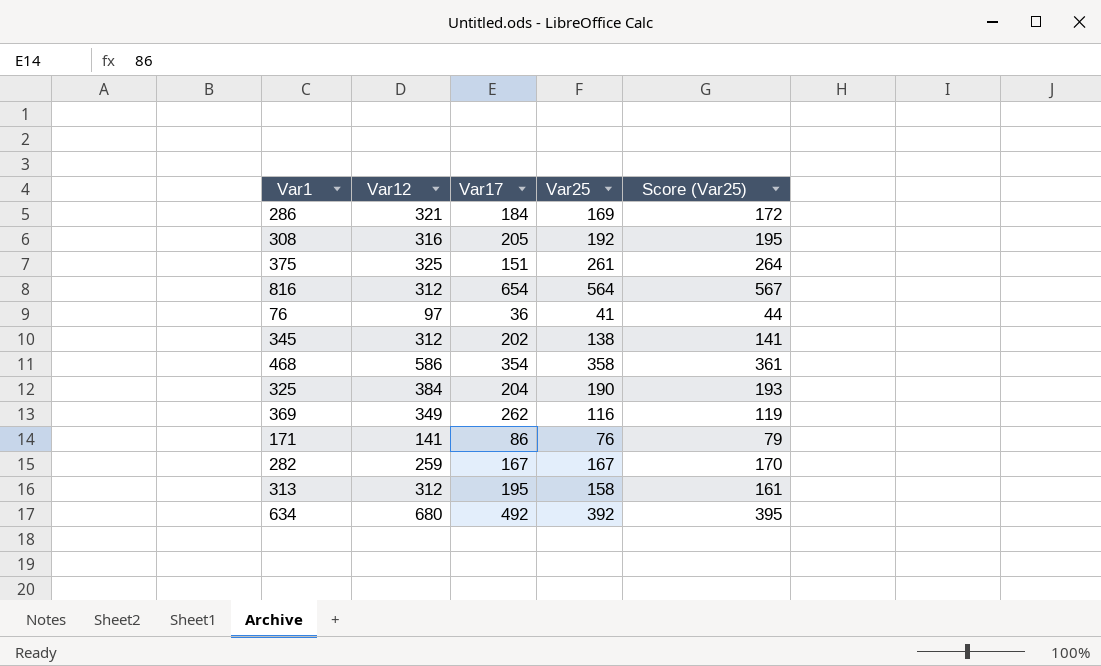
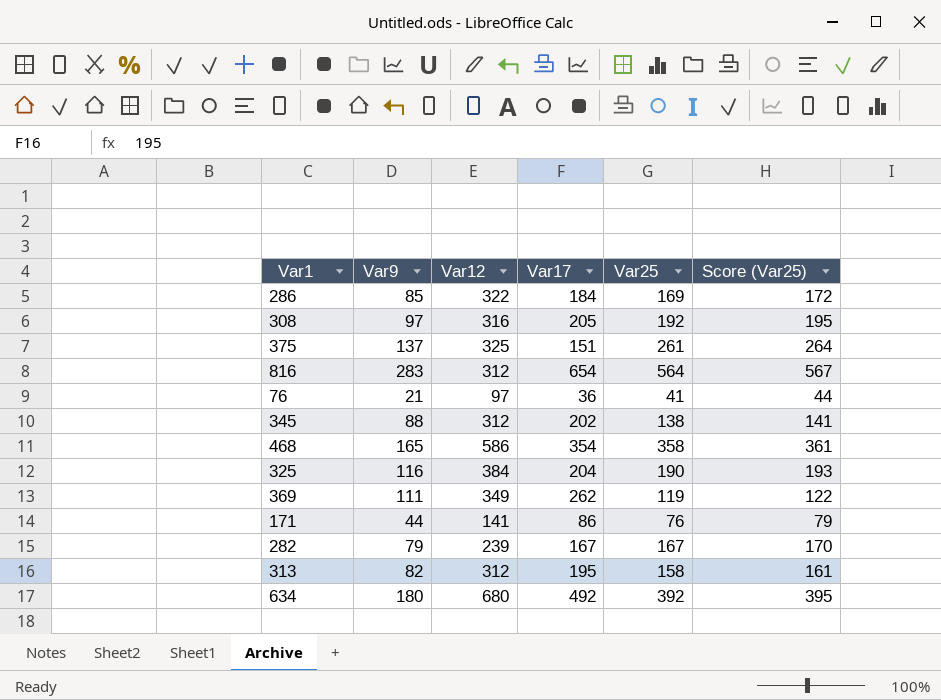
column Var9 | position: none -> 2
286 | Var12: 321 -> 322
369 | Var25: 116 -> 119
369 | Score (Var25): 119 -> 122
282 | Var12: 259 -> 239

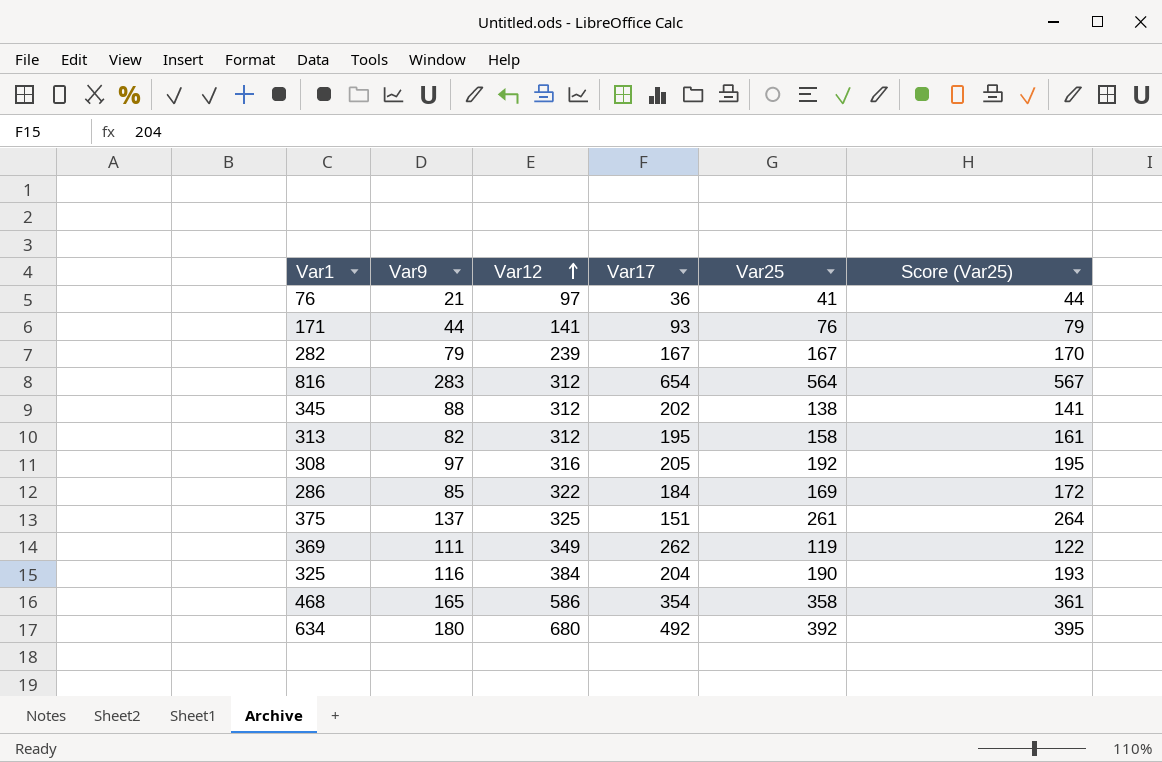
row order: none -> Var12 ascending
171 | Var17: 86 -> 93

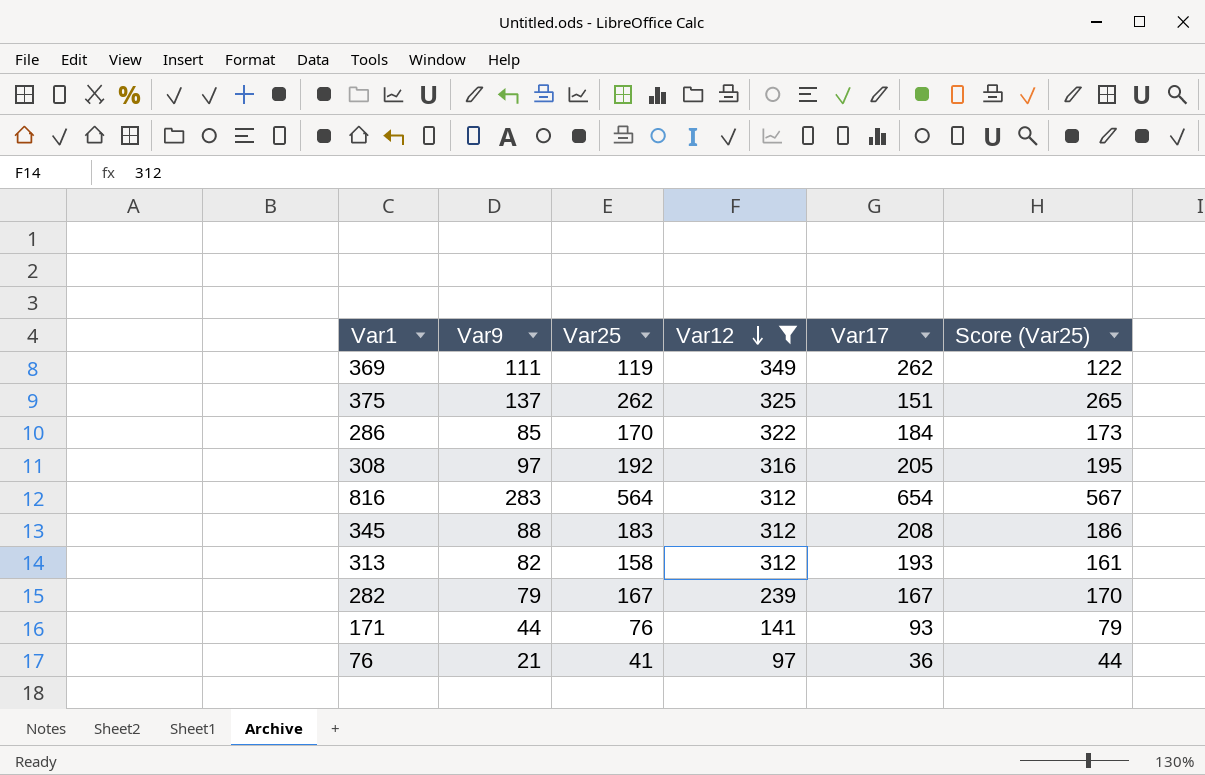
filter: none -> Var12 <= 349
row order: Var12 ascending -> Var12 descending
column Var25 | position: 5 -> 3
375 | Var25: 261 -> 262
375 | Score (Var25): 264 -> 265
286 | Var25: 169 -> 170
286 | Score (Var25): 172 -> 173
345 | Var25: 138 -> 183
345 | Var17: 202 -> 208
345 | Score (Var25): 141 -> 186
313 | Var17: 195 -> 193

